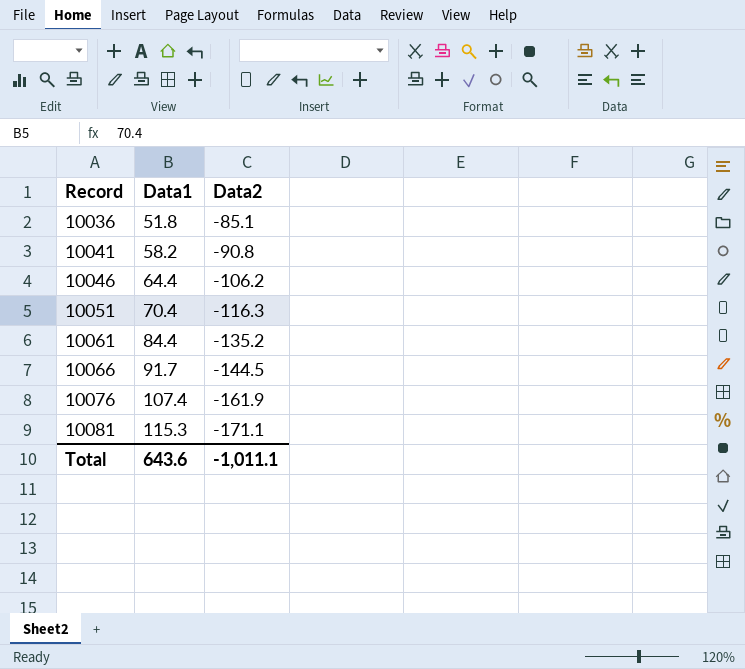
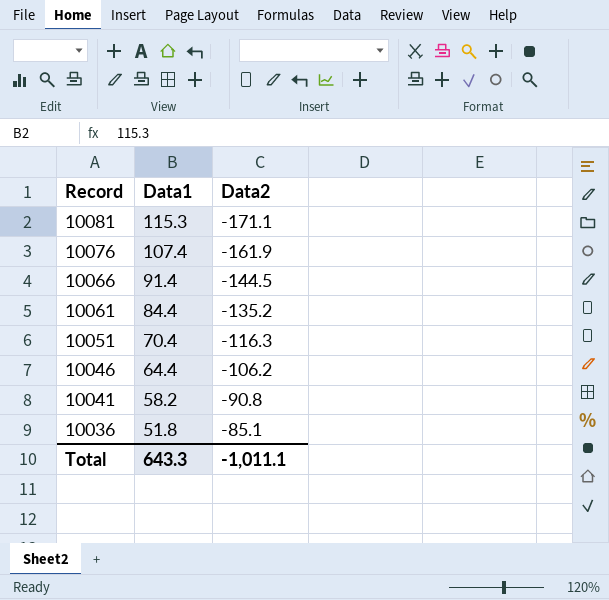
row order: Record ascending -> Record descending
10066 | Data1: 91.7 -> 91.4
Total | Data1: 643.6 -> 643.3

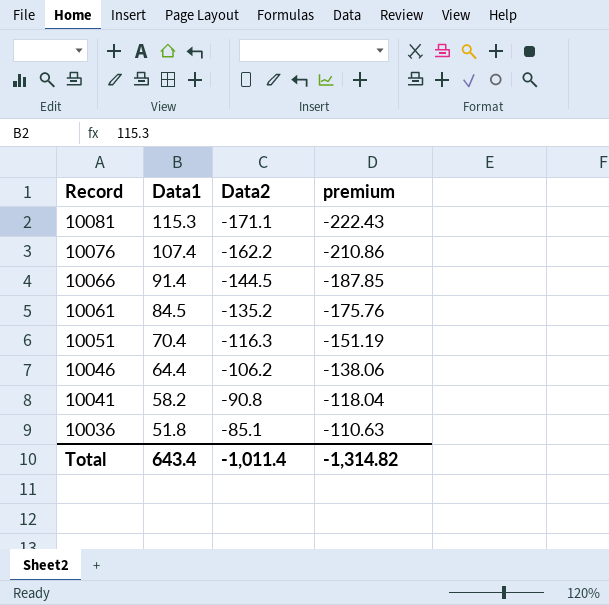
column premium | formula: none -> [Data2] * 1.3
10076 | Data2: -161.9 -> -162.2
10061 | Data1: 84.4 -> 84.5
Total | Data1: 643.3 -> 643.4
Total | Data2: -1,011.1 -> -1,011.4

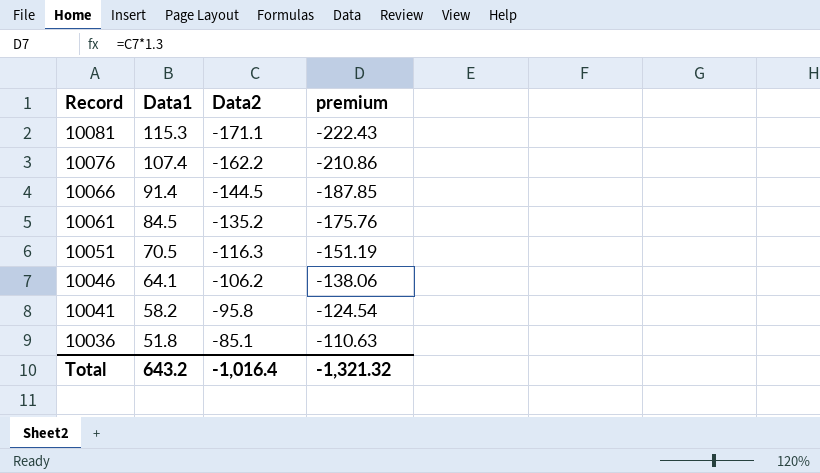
10051 | Data1: 70.4 -> 70.5
10046 | Data1: 64.4 -> 64.1
10041 | Data2: -90.8 -> -95.8
10041 | premium: -118.04 -> -124.54
Total | Data1: 643.4 -> 643.2
Total | Data2: -1,011.4 -> -1,016.4
Total | premium: -1,314.82 -> -1,321.32

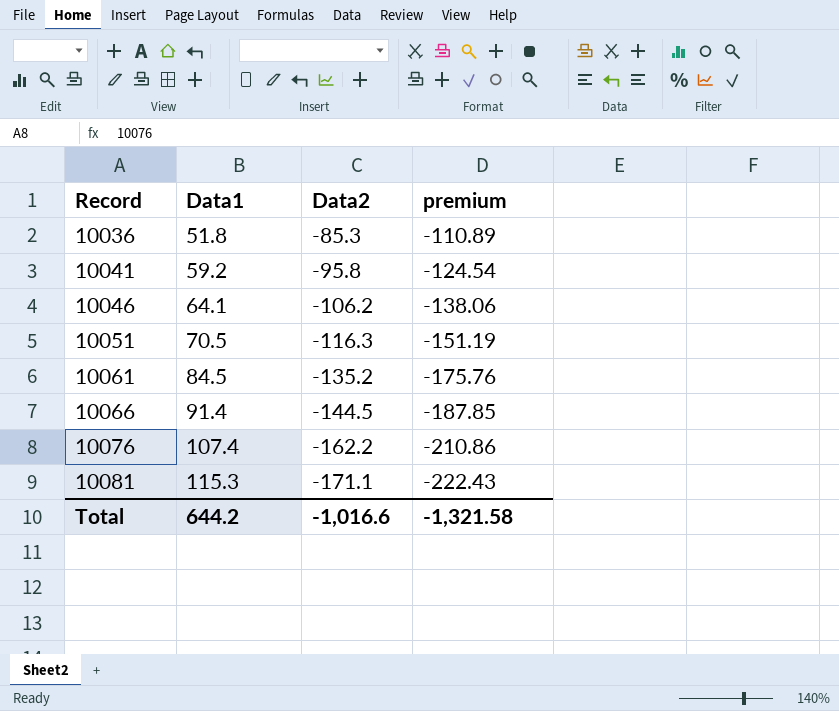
row order: Record descending -> Record ascending
10036 | Data2: -85.1 -> -85.3
10036 | premium: -110.63 -> -110.89
10041 | Data1: 58.2 -> 59.2
Total | Data1: 643.2 -> 644.2
Total | Data2: -1,016.4 -> -1,016.6
Total | premium: -1,321.32 -> -1,321.58

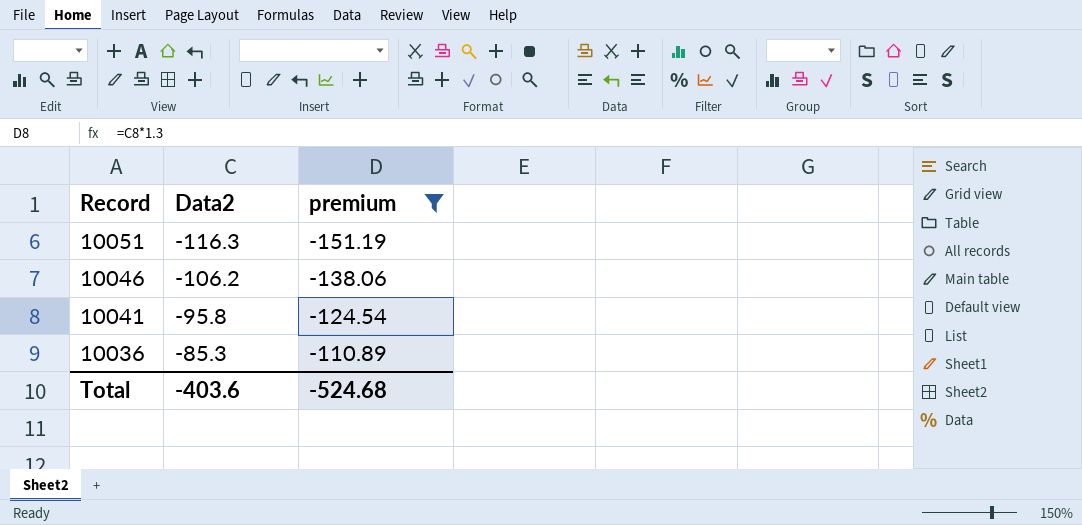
filter: none -> premium >= -151.19
row order: Record ascending -> Record descending
column Data1 | position: 2 -> none
Total | Data2: -1,016.6 -> -403.6
Total | premium: -1,321.58 -> -524.68

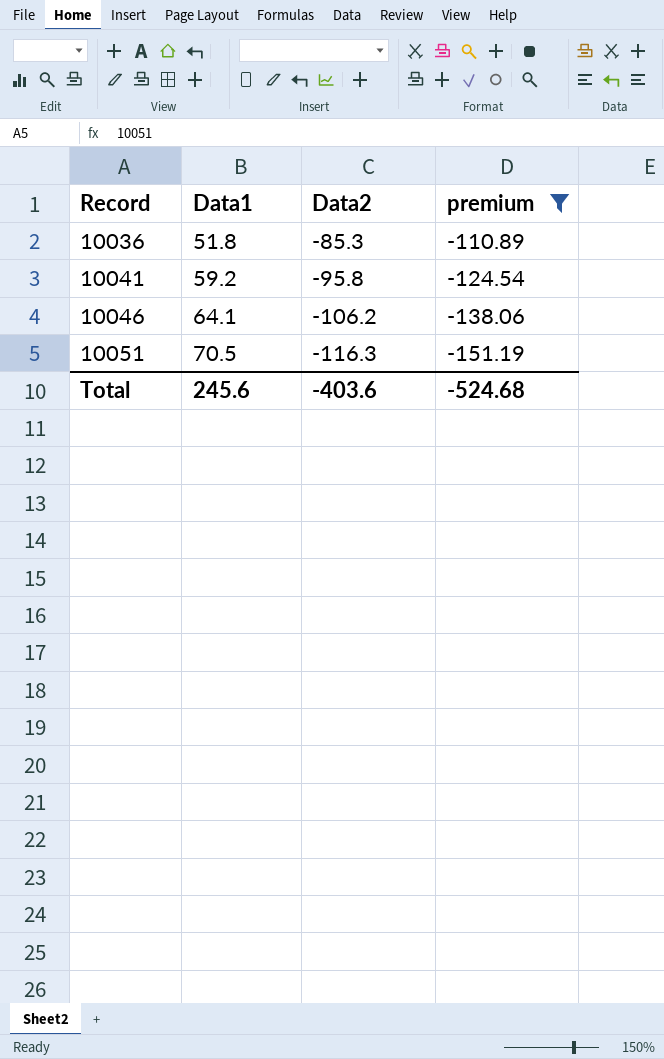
row order: Record descending -> Record ascending
column Data1 | position: none -> 2

